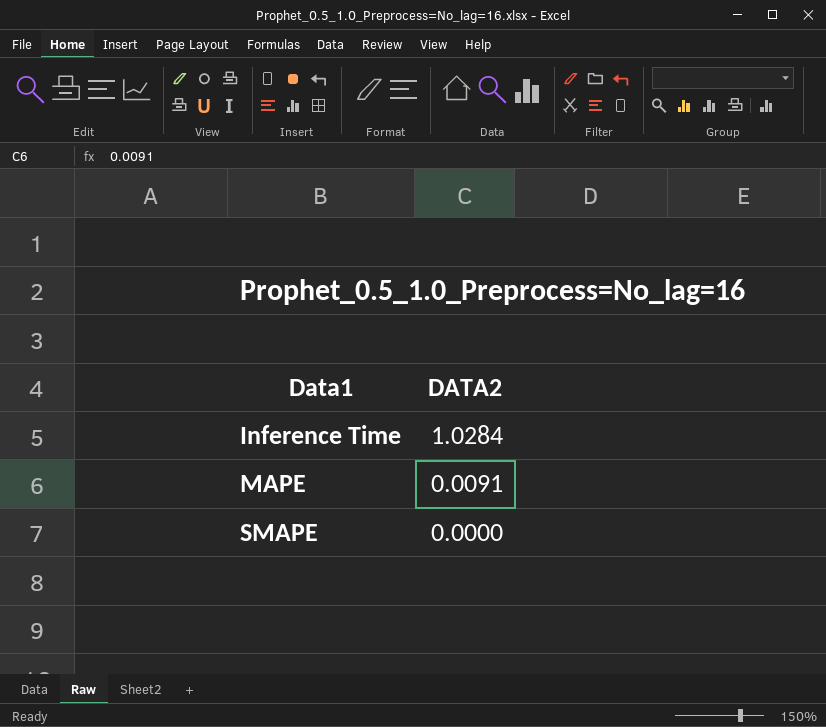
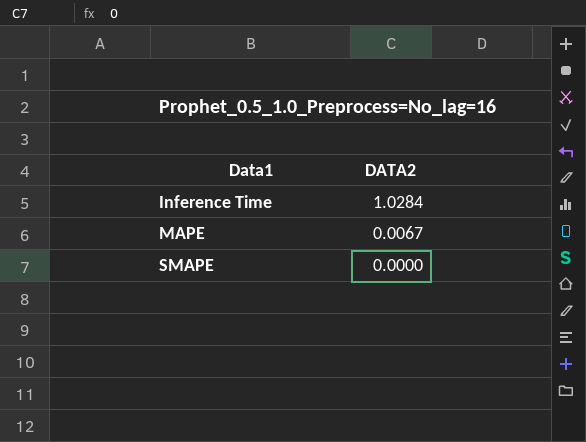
MAPE | DATA2: 0.0091 -> 0.0067

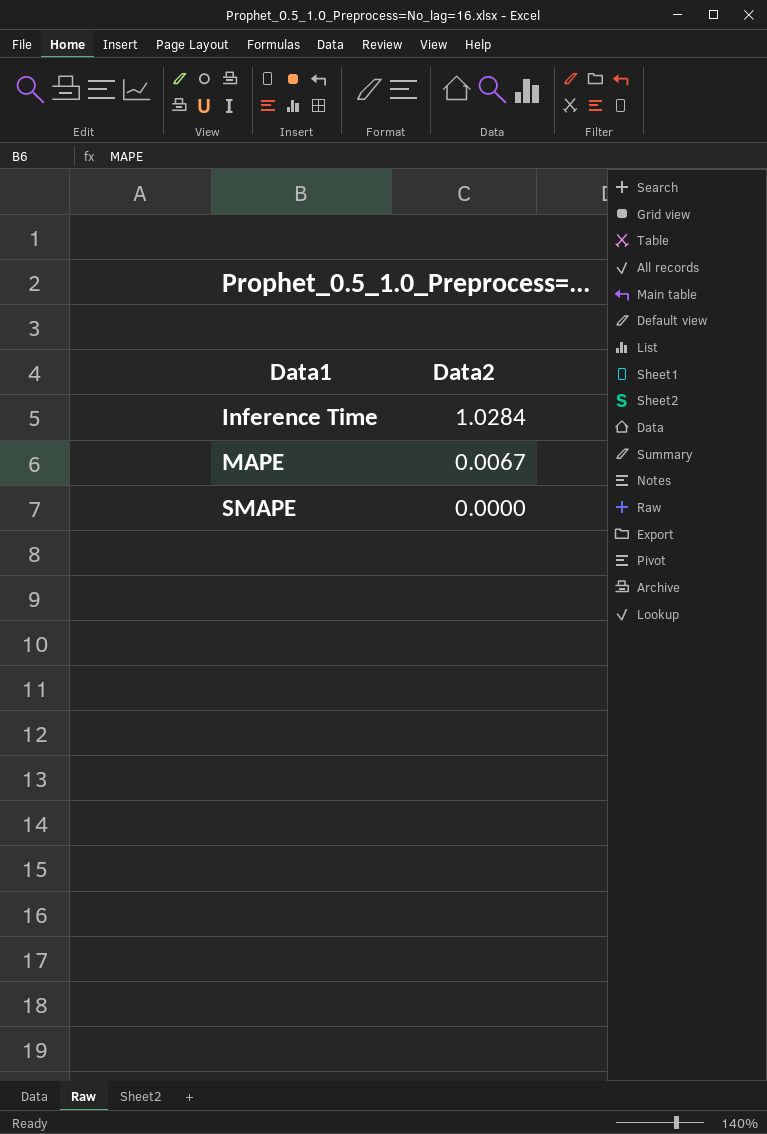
column name: DATA2 -> Data2

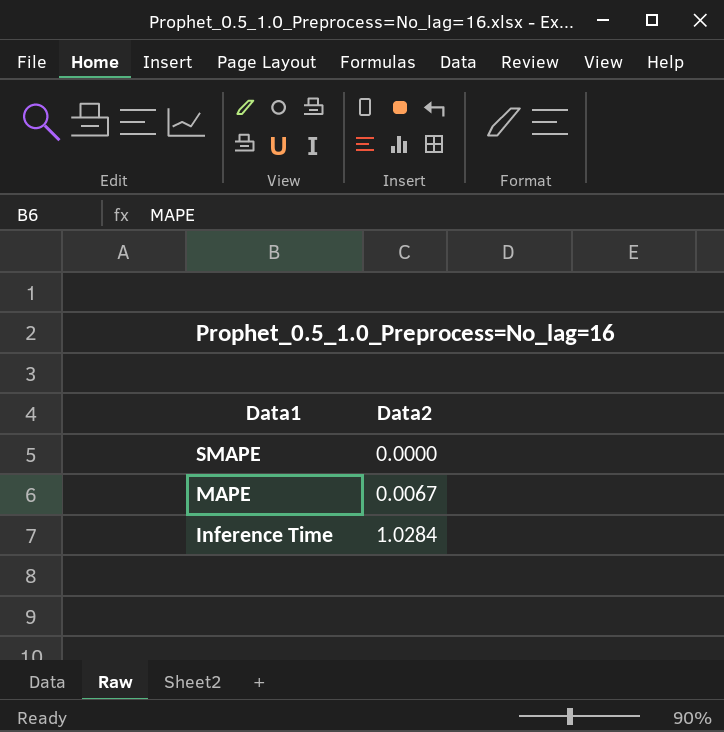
row order: Data1 ascending -> Data1 descending

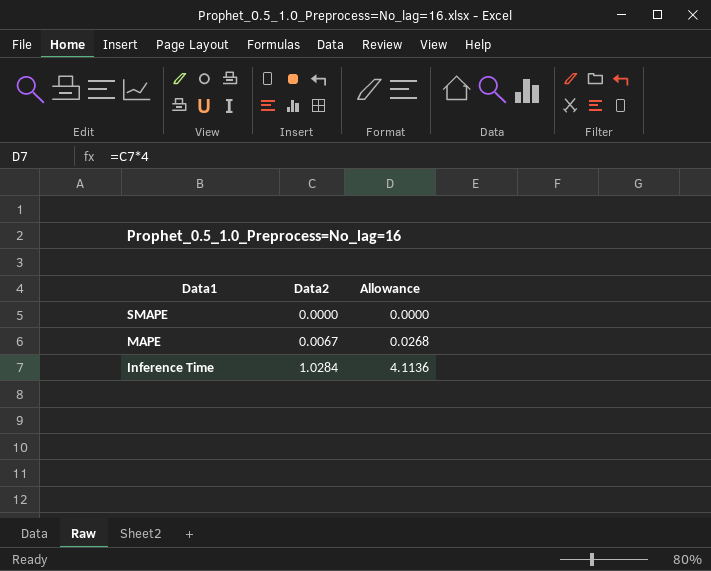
column Allowance | formula: none -> [Data2] * 4

